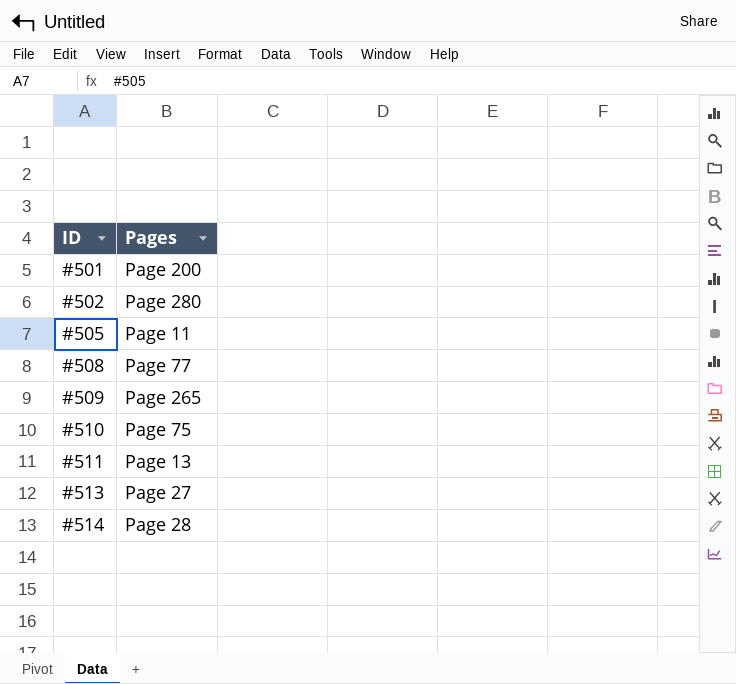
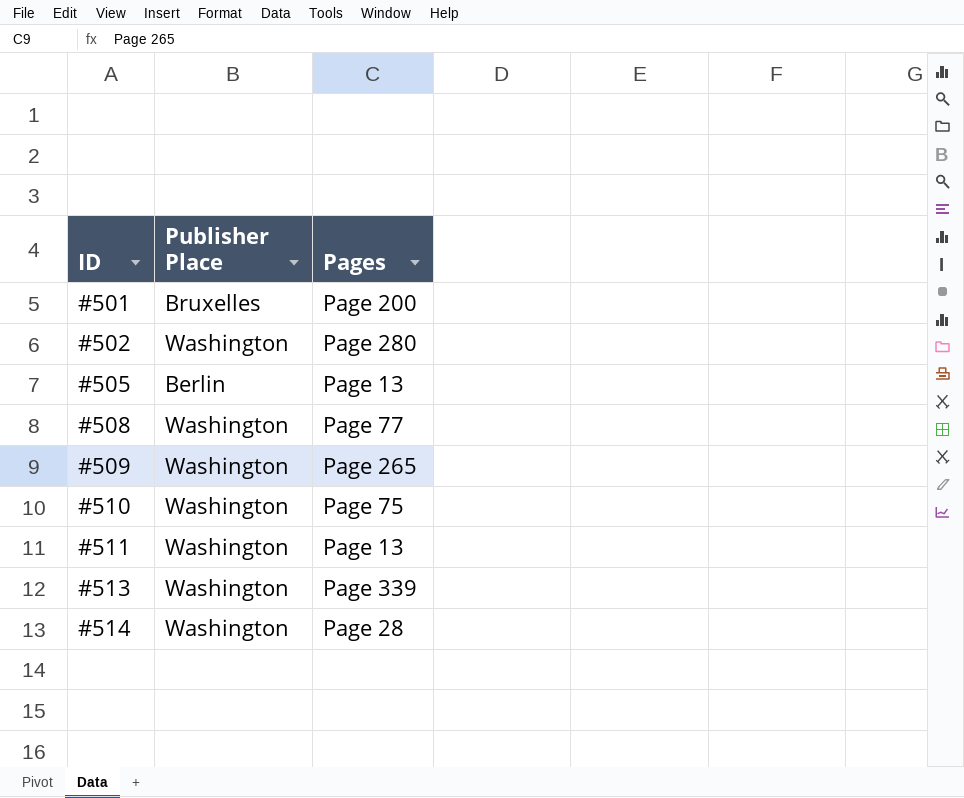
column Publisher Place | position: none -> 2
#505 | Pages: Page 11 -> Page 13
#513 | Pages: Page 27 -> Page 339

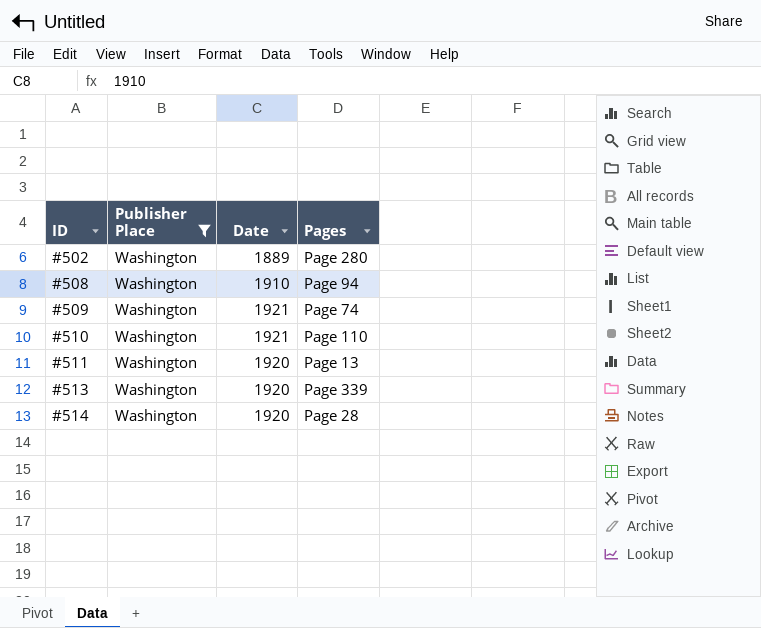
filter: none -> Publisher Place = Washington
column Date | position: none -> 3
#508 | Pages: Page 77 -> Page 94
#509 | Pages: Page 265 -> Page 74
#510 | Pages: Page 75 -> Page 110

